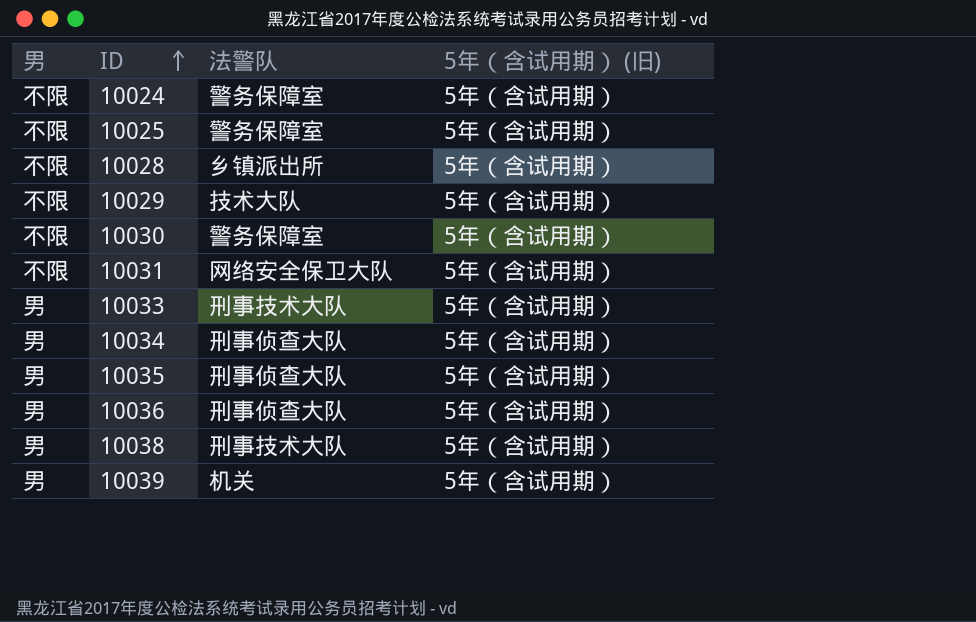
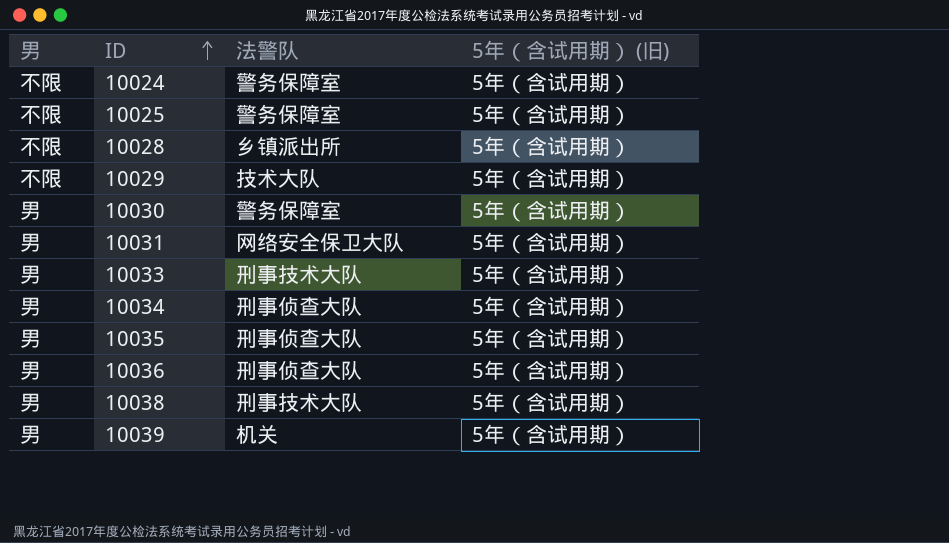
10030 | 男: 不限 -> 男
10031 | 男: 不限 -> 男

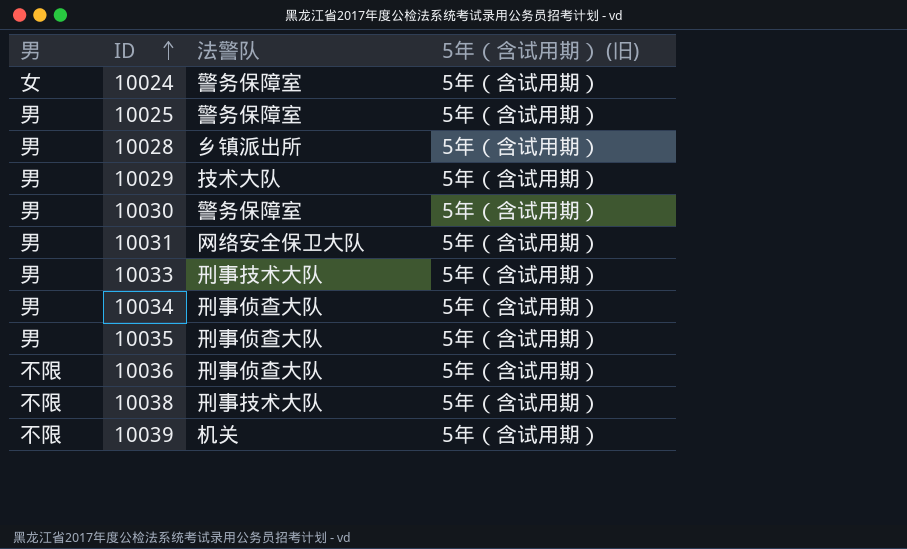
10024 | 男: 不限 -> 女
10025 | 男: 不限 -> 男
10028 | 男: 不限 -> 男
10029 | 男: 不限 -> 男
10036 | 男: 男 -> 不限
10038 | 男: 男 -> 不限
10039 | 男: 男 -> 不限

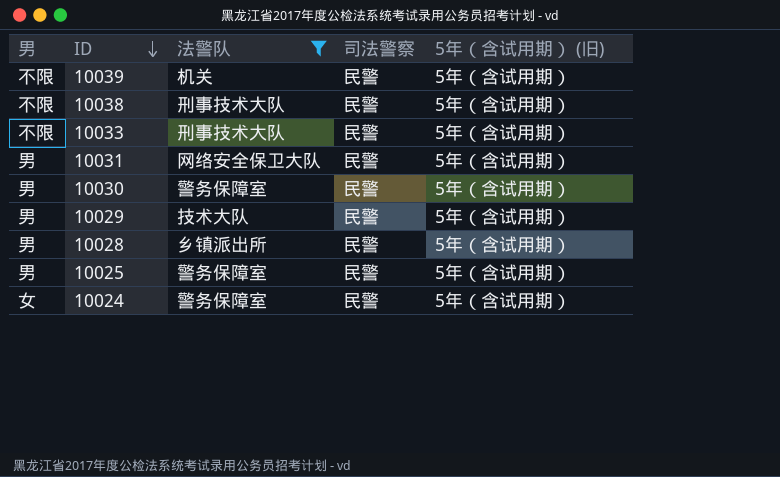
filter: none -> 法警队 != 刑事侦查大队
row order: ID ascending -> ID descending
column 司法警察 | position: none -> 4
10033 | 男: 男 -> 不限

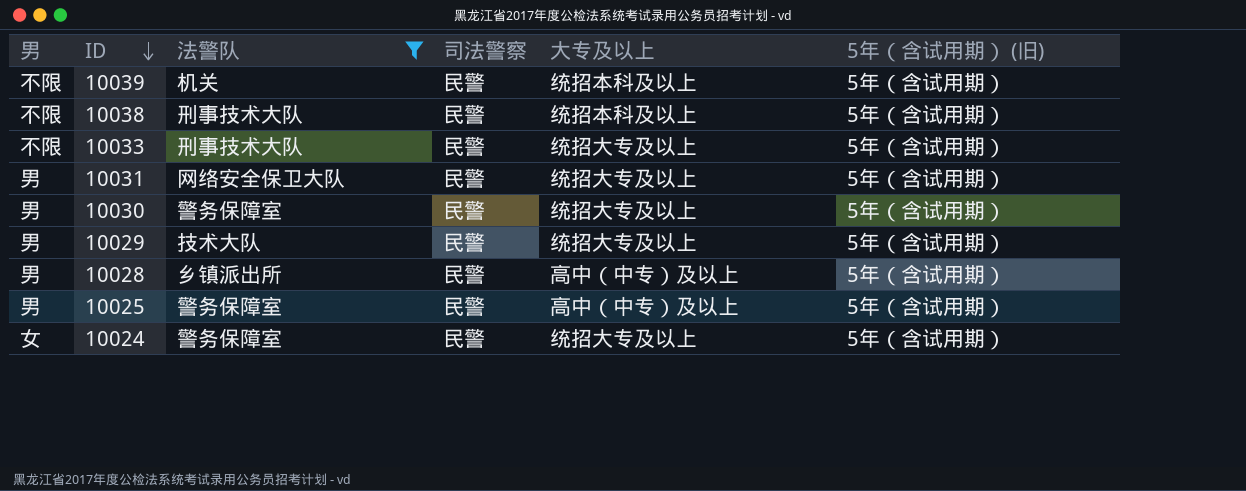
column 大专及以上 | position: none -> 5

